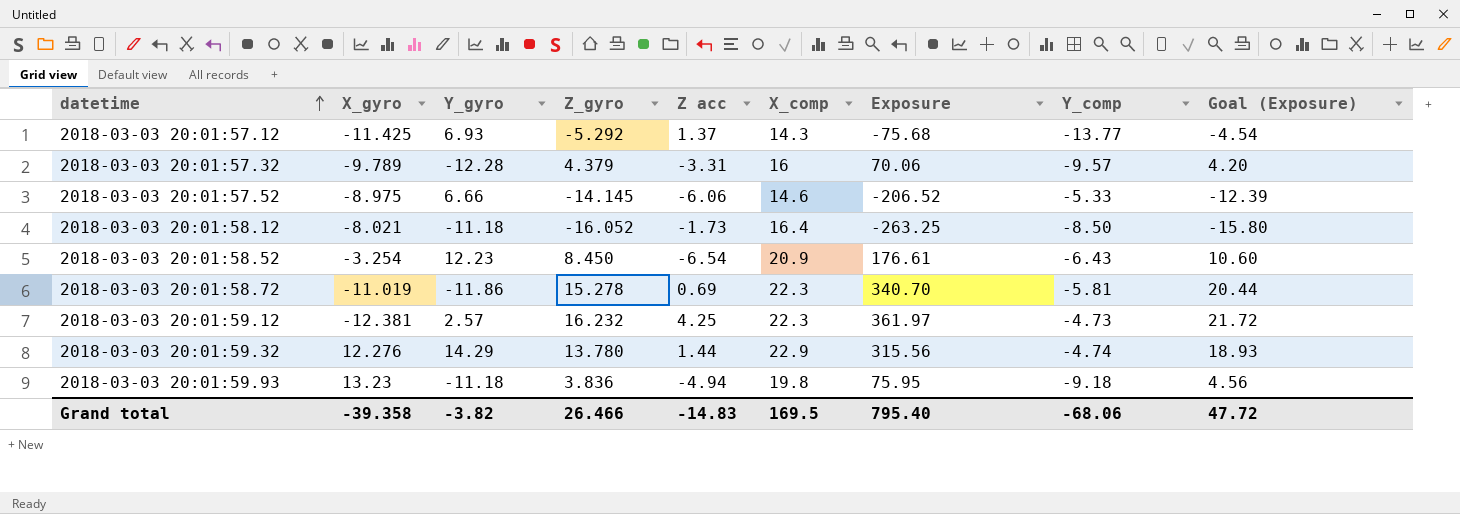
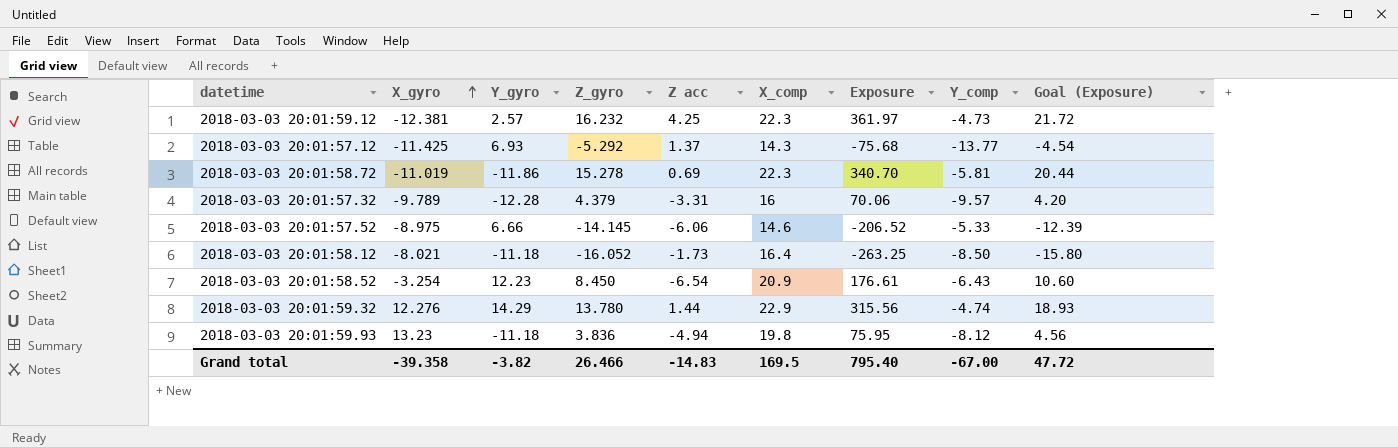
row order: datetime ascending -> X_gyro ascending
2018-03-03 20:01:59.93 | Y_comp: -9.18 -> -8.12
Grand total | Y_comp: -68.06 -> -67.00

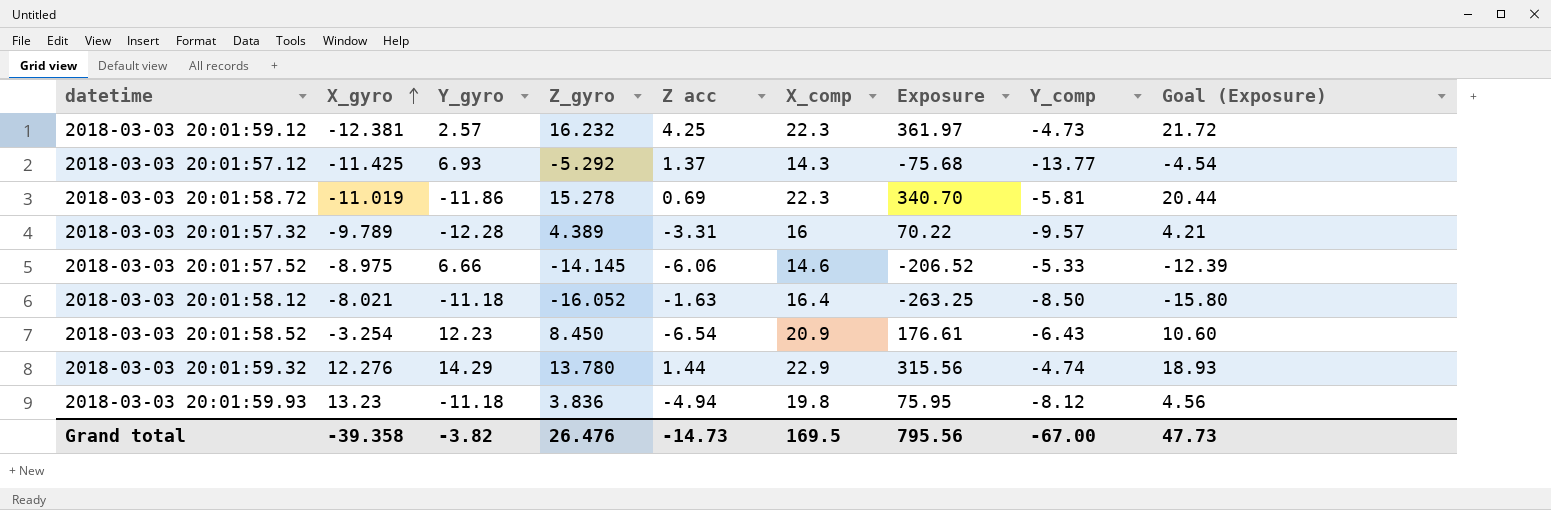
2018-03-03 20:01:57.32 | Z_gyro: 4.379 -> 4.389
2018-03-03 20:01:57.32 | Exposure: 70.06 -> 70.22
2018-03-03 20:01:57.32 | Goal (Exposure): 4.20 -> 4.21
2018-03-03 20:01:58.12 | Z acc: -1.73 -> -1.63
Grand total | Z_gyro: 26.466 -> 26.476
Grand total | Z acc: -14.83 -> -14.73
Grand total | Exposure: 795.40 -> 795.56
Grand total | Goal (Exposure): 47.72 -> 47.73

